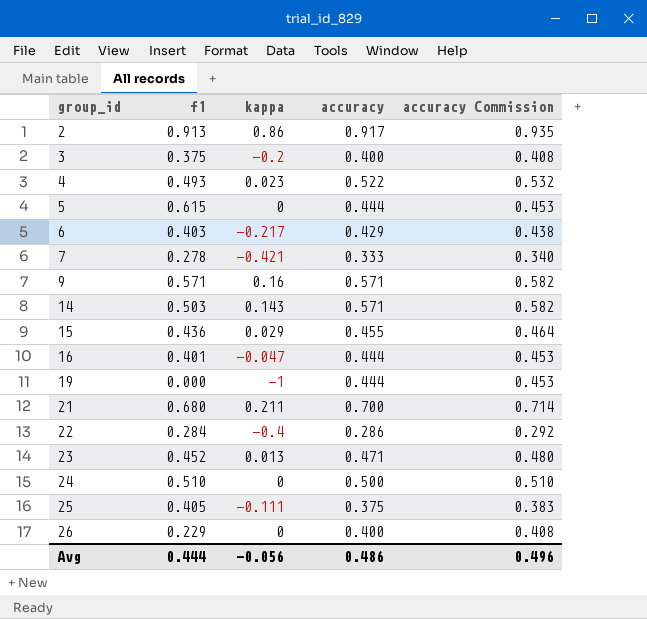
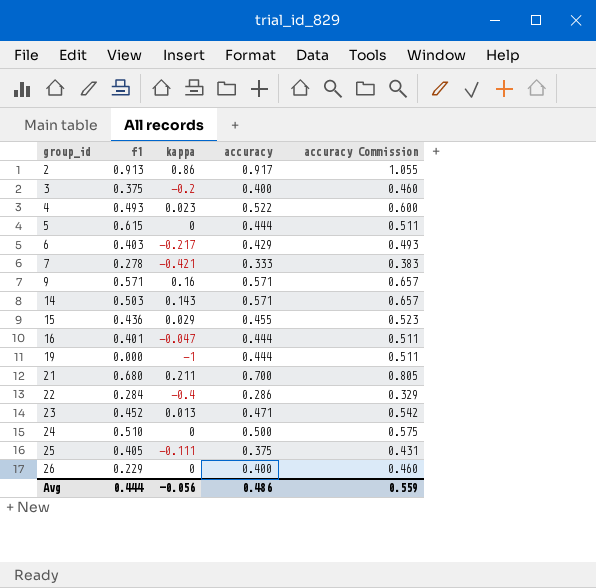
column accuracy Commission | formula: [accuracy] * 1.02 -> [accuracy] * 1.15
Avg | accuracy Commission: 0.496 -> 0.559

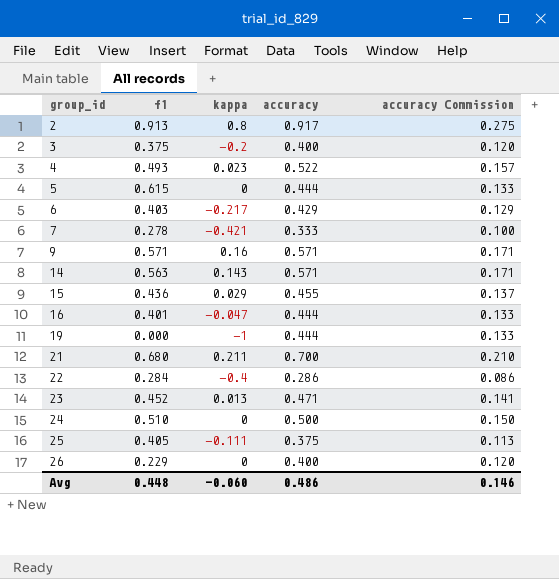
column accuracy Commission | formula: [accuracy] * 1.15 -> [accuracy] * 0.3
2 | kappa: 0.86 -> 0.8
14 | f1: 0.503 -> 0.563
Avg | f1: 0.444 -> 0.448
Avg | kappa: -0.056 -> -0.060
Avg | accuracy Commission: 0.559 -> 0.146

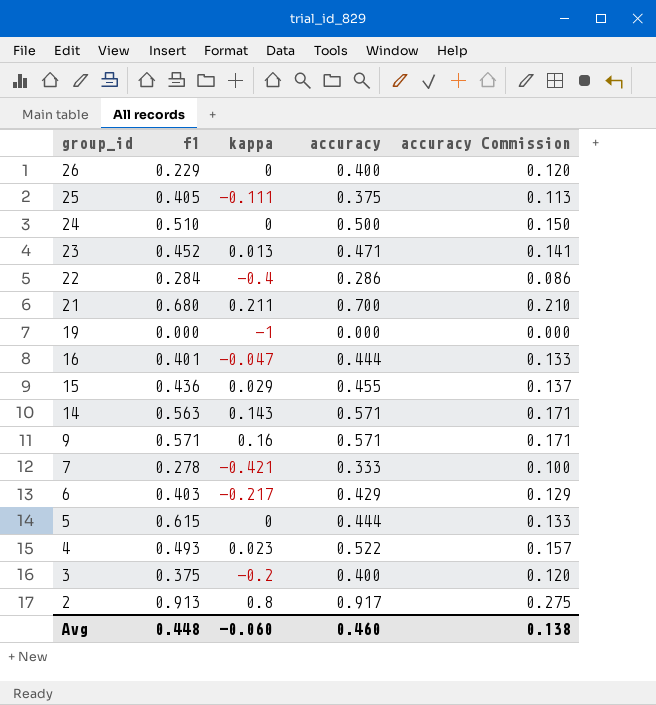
row order: group_id ascending -> group_id descending
19 | accuracy: 0.444 -> 0.000
19 | accuracy Commission: 0.133 -> 0.000
Avg | accuracy: 0.486 -> 0.460
Avg | accuracy Commission: 0.146 -> 0.138

